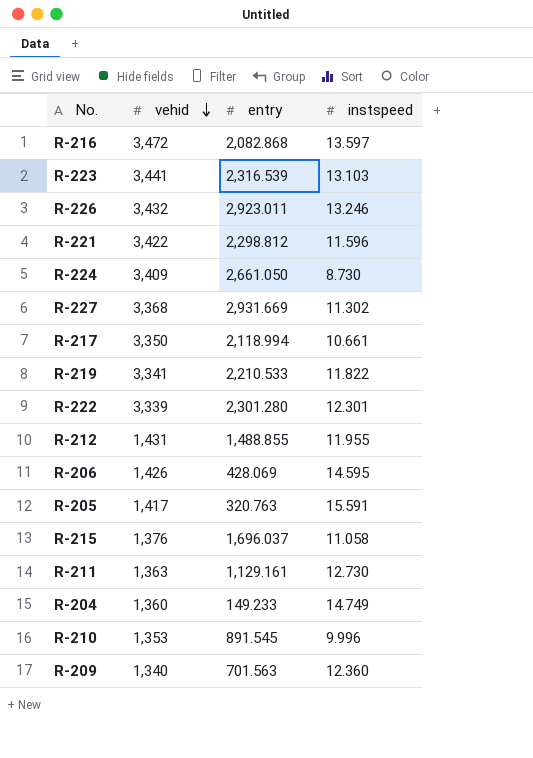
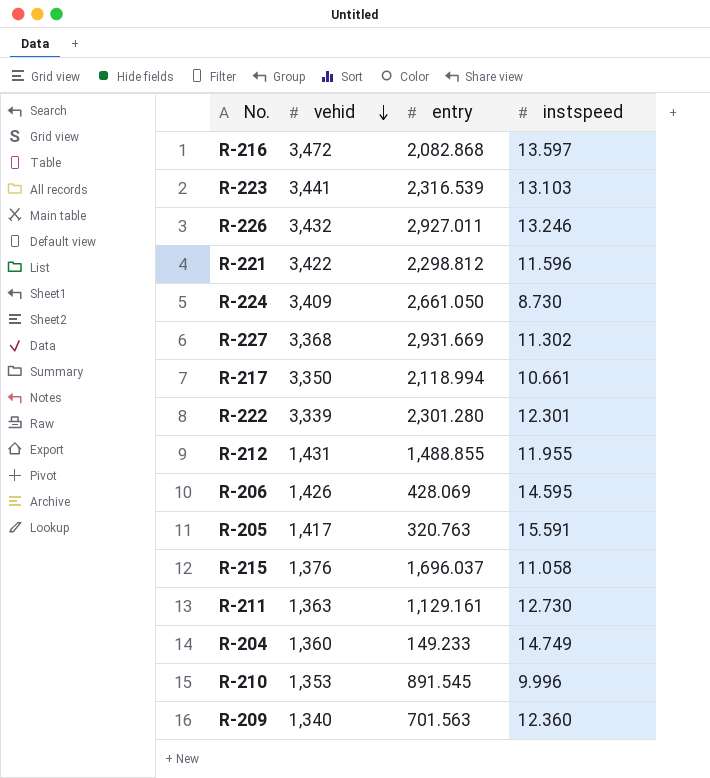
row R-219: 3,341 | 2,210.533 | 11.822 -> none
R-226 | entry: 2,923.011 -> 2,927.011

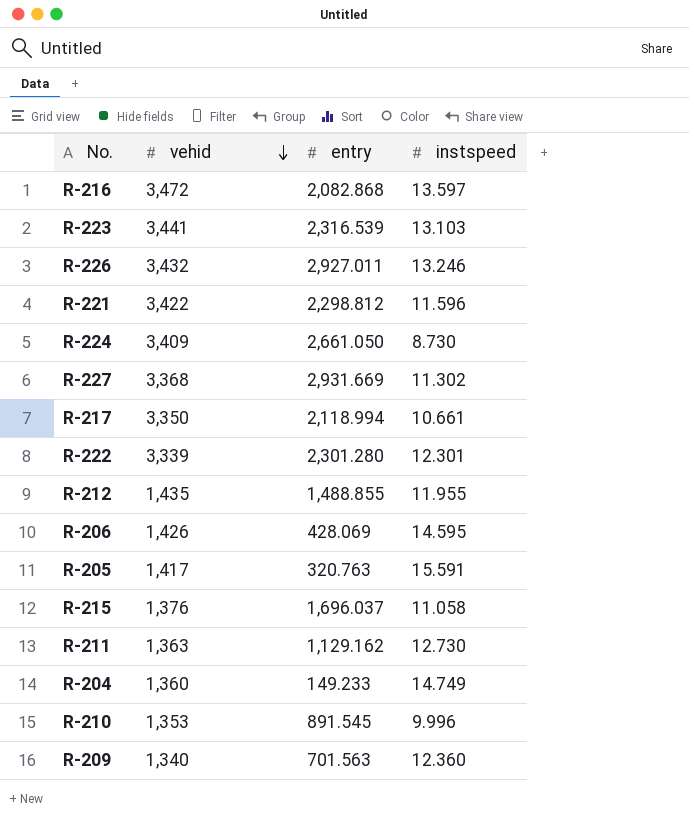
R-212 | vehid: 1,431 -> 1,435
R-211 | entry: 1,129.161 -> 1,129.162

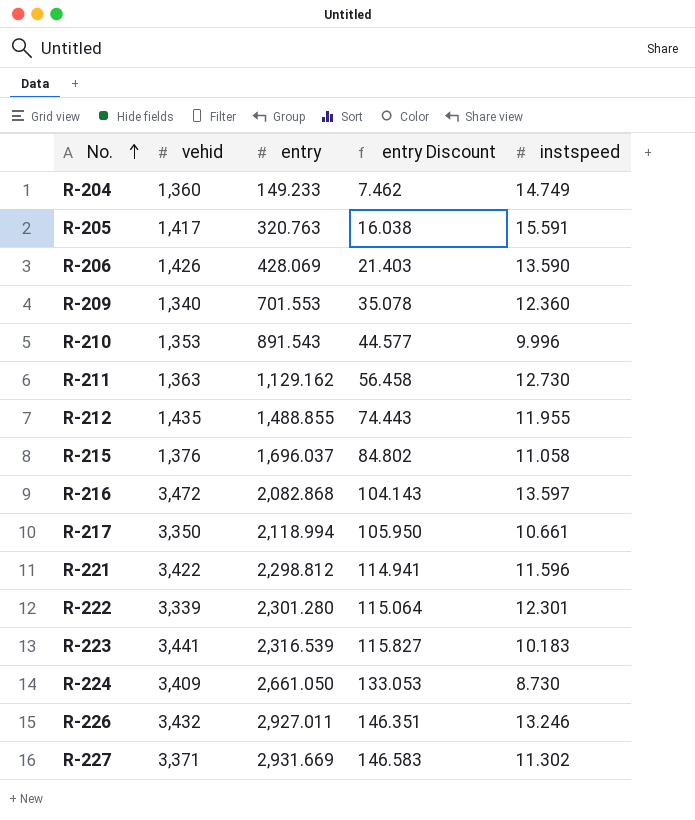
row order: vehid descending -> No. ascending
column entry Discount | formula: none -> [entry] * 0.05
R-206 | instspeed: 14.595 -> 13.590
R-209 | entry: 701.563 -> 701.553
R-210 | entry: 891.545 -> 891.543
R-223 | instspeed: 13.103 -> 10.183
R-227 | vehid: 3,368 -> 3,371

